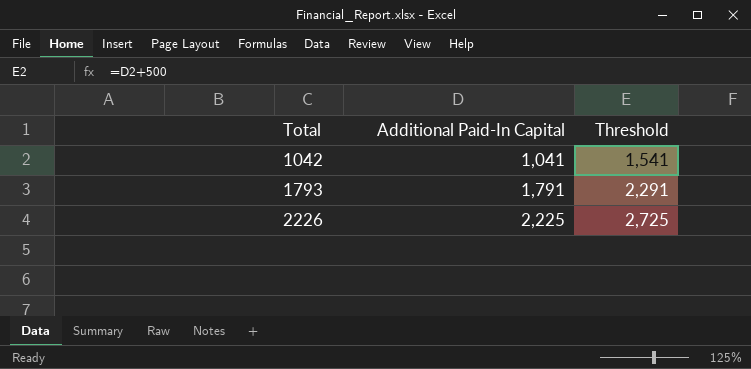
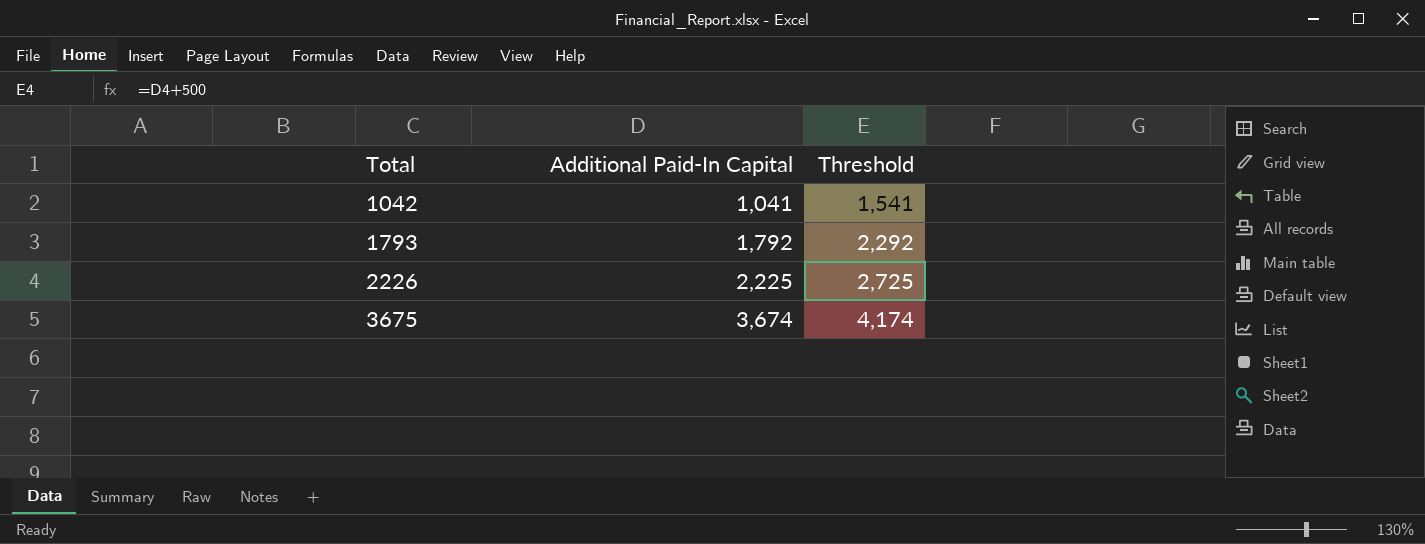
1793 | Additional Paid-In Capital: 1,791 -> 1,792
1793 | Threshold: 2,291 -> 2,292
row 3675: none -> 3,674 | 4,174

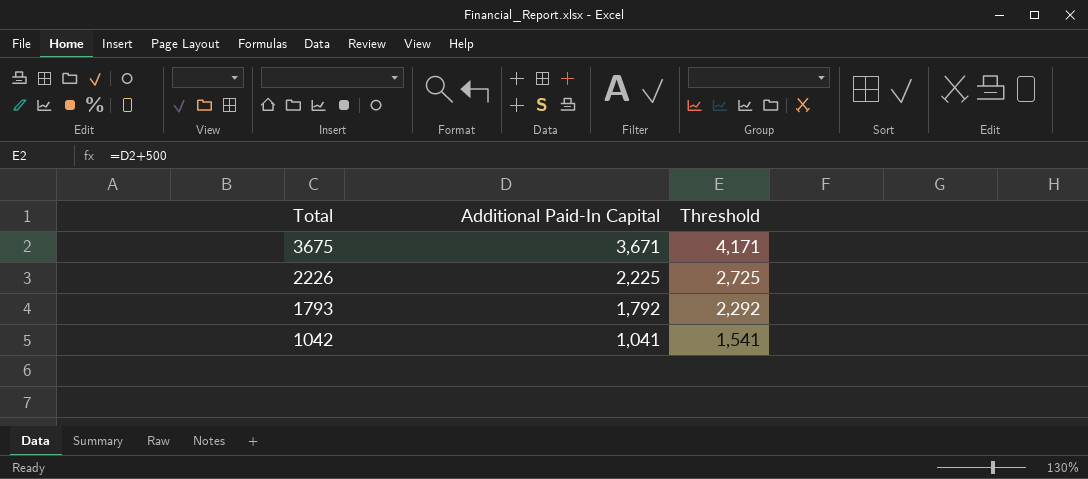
row order: Total ascending -> Total descending
3675 | Additional Paid-In Capital: 3,674 -> 3,671
3675 | Threshold: 4,174 -> 4,171

